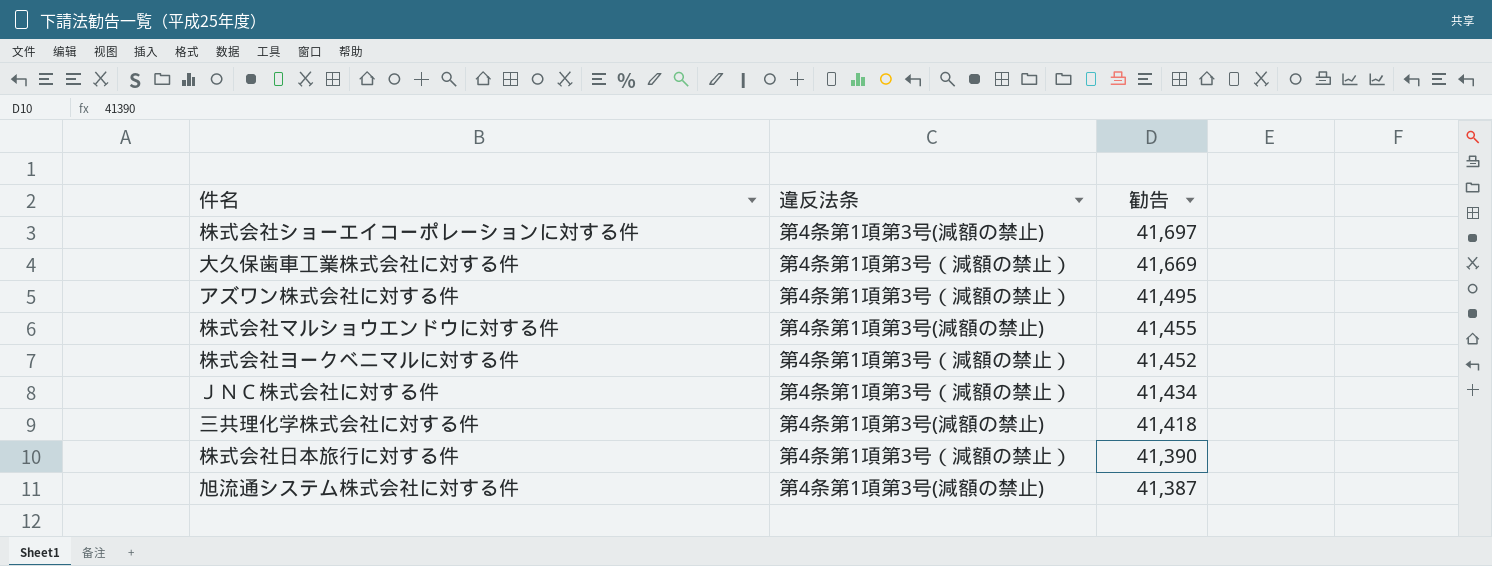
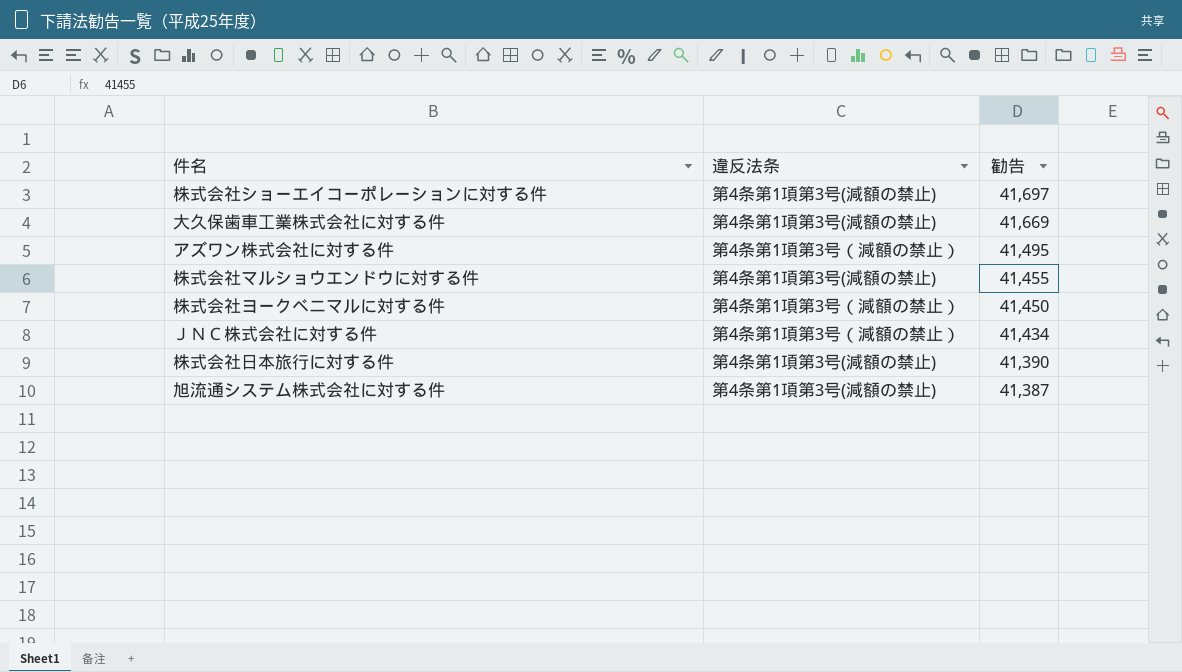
row 三共理化学株式会社に対する件: 第4条第1項第3号(減額の禁止) | 41,418 -> none
大久保歯車工業株式会社に対する件 | 違反法条: 第4条第1項第3号（減額の禁止） -> 第4条第1項第3号(減額の禁止)
株式会社ヨークベニマルに対する件 | 勧告: 41,452 -> 41,450
株式会社日本旅行に対する件 | 違反法条: 第4条第1項第3号（減額の禁止） -> 第4条第1項第3号(減額の禁止)

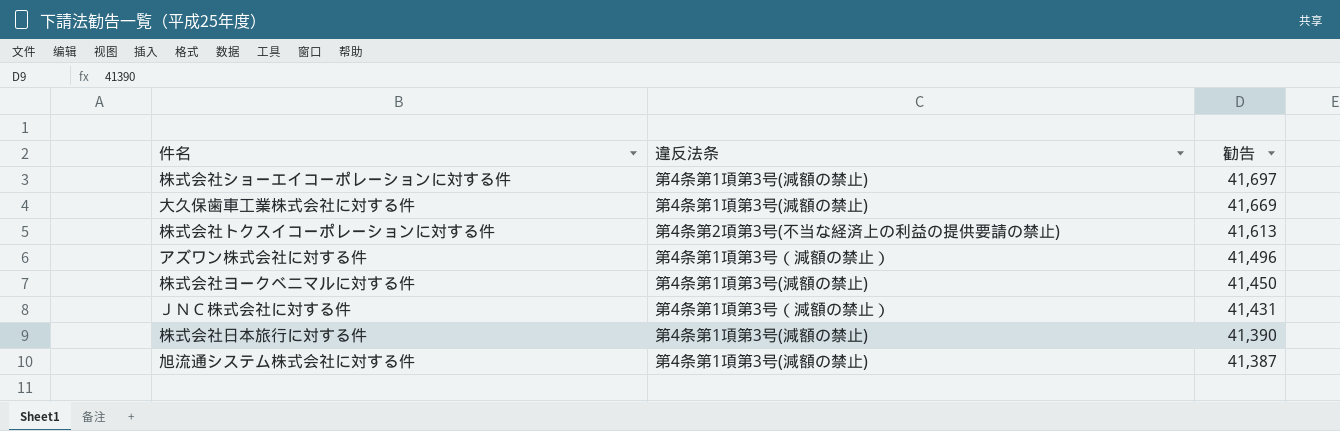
row 株式会社マルショウエンドウに対する件: 第4条第1項第3号(減額の禁止) | 41,455 -> none
row 株式会社トクスイコーポレーションに対する件: none -> 第4条第2項第3号(不当な経済上の利益の提供要請の禁止) | 41,613
アズワン株式会社に対する件 | 勧告: 41,495 -> 41,496
株式会社ヨークベニマルに対する件 | 違反法条: 第4条第1項第3号（減額の禁止） -> 第4条第1項第3号(減額の禁止)
ＪＮＣ株式会社に対する件 | 勧告: 41,434 -> 41,431

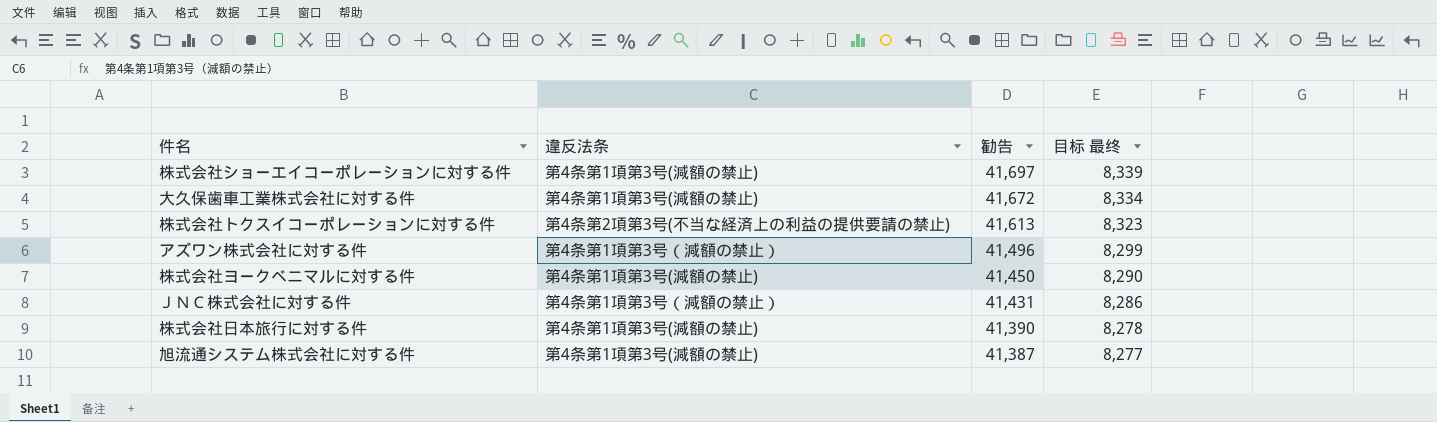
column 目标 最终 | formula: none -> [勧告] * 0.2
大久保歯車工業株式会社に対する件 | 勧告: 41,669 -> 41,672

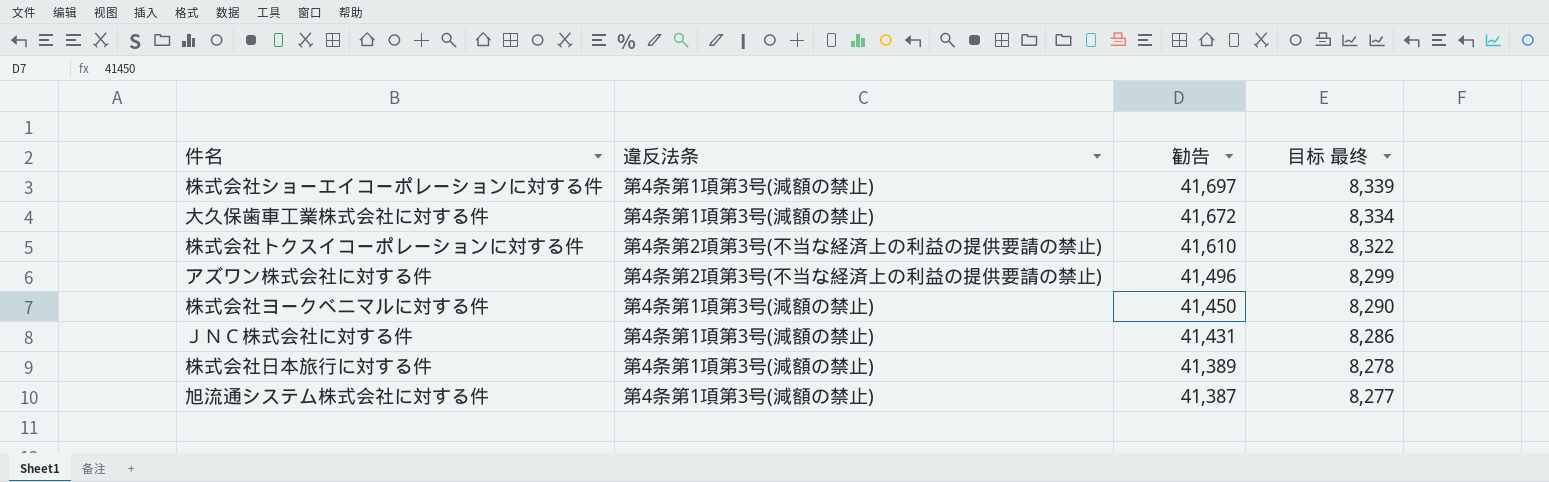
株式会社トクスイコーポレーションに対する件 | 勧告: 41,613 -> 41,610
株式会社トクスイコーポレーションに対する件 | 目标 最终: 8,323 -> 8,322
アズワン株式会社に対する件 | 違反法条: 第4条第1項第3号（減額の禁止） -> 第4条第2項第3号(不当な経済上の利益の提供要請の禁止)
ＪＮＣ株式会社に対する件 | 違反法条: 第4条第1項第3号（減額の禁止） -> 第4条第1項第3号(減額の禁止)
株式会社日本旅行に対する件 | 勧告: 41,390 -> 41,389

